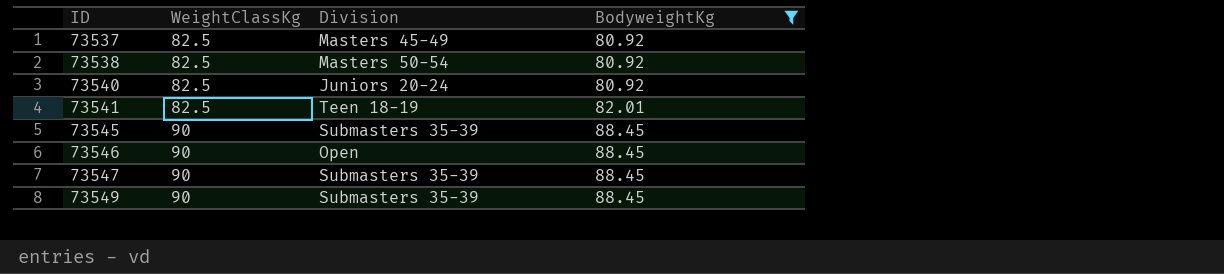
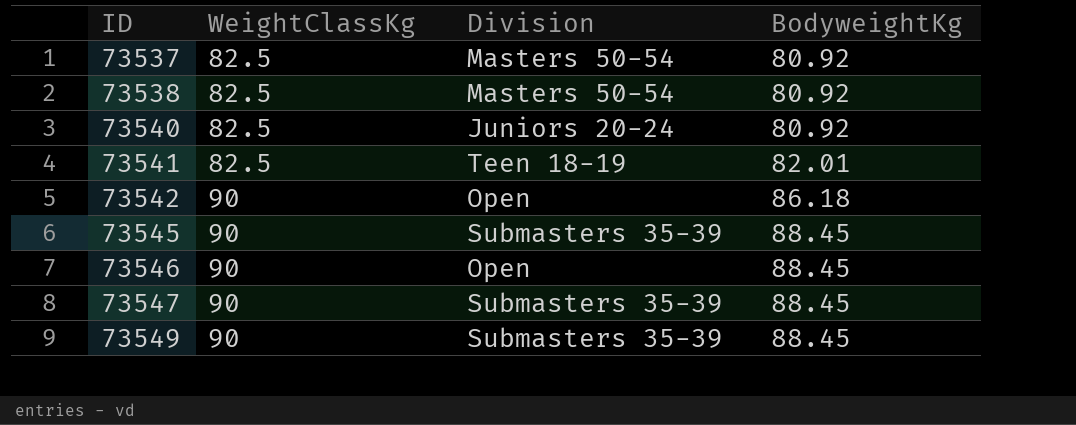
filter: BodyweightKg != 86.18 -> none
73537 | Division: Masters 45-49 -> Masters 50-54

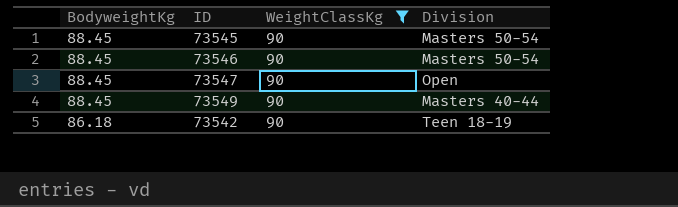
filter: none -> WeightClassKg = 90
row order: ID ascending -> BodyweightKg descending
column BodyweightKg | position: 4 -> 1
73545 | Division: Submasters 35-39 -> Masters 50-54
73546 | Division: Open -> Masters 50-54
73547 | Division: Submasters 35-39 -> Open
73549 | Division: Submasters 35-39 -> Masters 40-44
73542 | Division: Open -> Teen 18-19

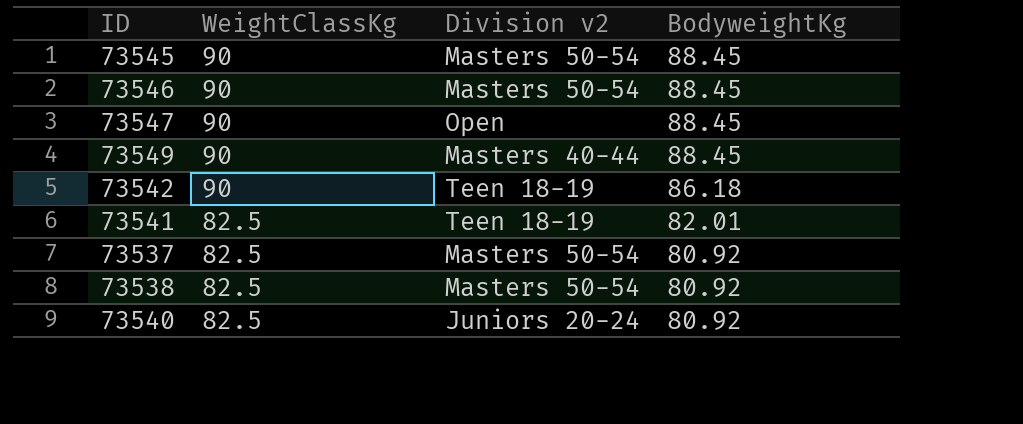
filter: WeightClassKg = 90 -> none
column name: Division -> Division v2
column BodyweightKg | position: 1 -> 4

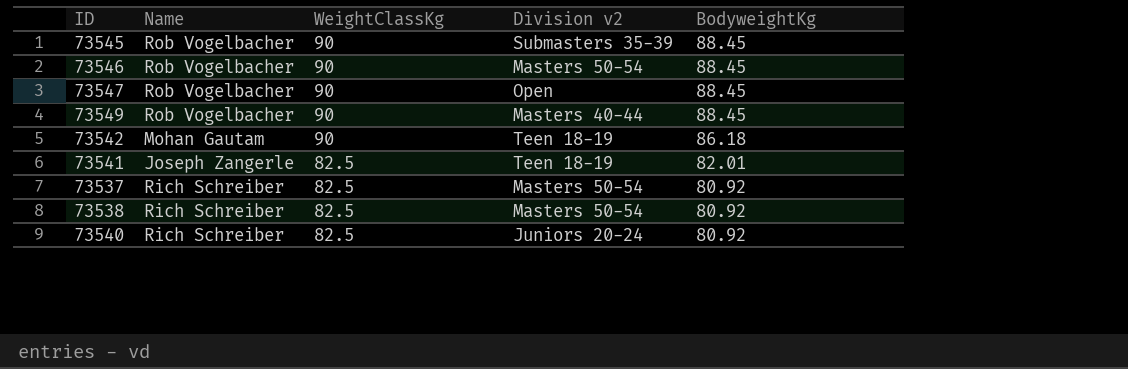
column Name | position: none -> 2
73545 | Division v2: Masters 50-54 -> Submasters 35-39

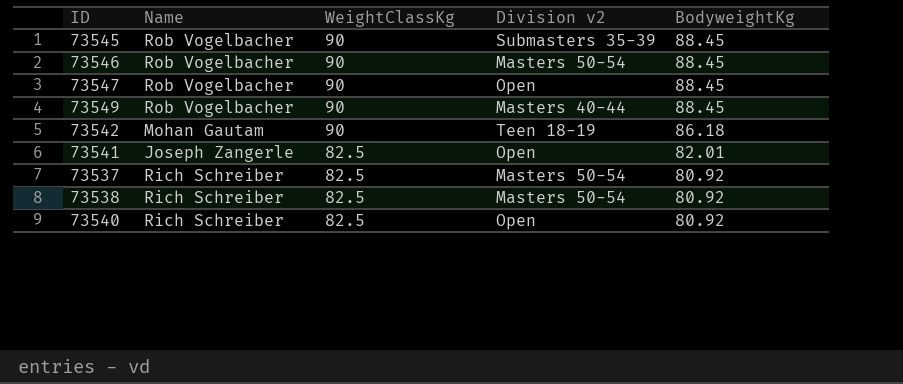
73541 | Division v2: Teen 18-19 -> Open
73540 | Division v2: Juniors 20-24 -> Open

